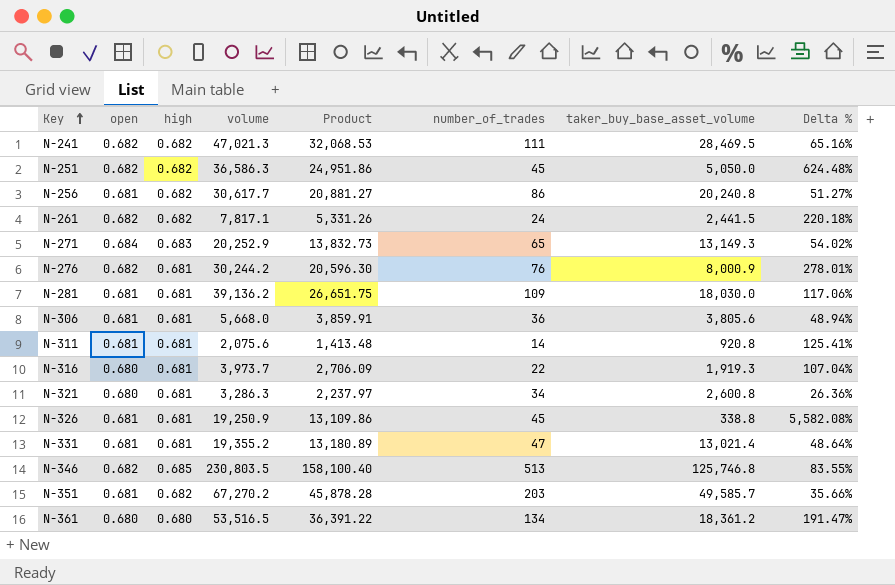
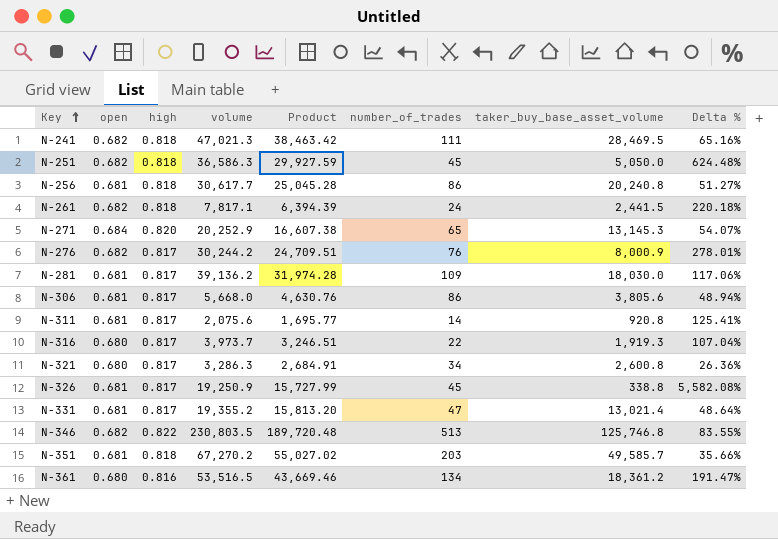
N-241 | high: 0.682 -> 0.818
N-241 | Product: 32,068.53 -> 38,463.42
N-251 | high: 0.682 -> 0.818
N-251 | Product: 24,951.86 -> 29,927.59
N-256 | high: 0.682 -> 0.818
N-256 | Product: 20,881.27 -> 25,045.28
N-261 | high: 0.682 -> 0.818
N-261 | Product: 5,331.26 -> 6,394.39
N-271 | high: 0.683 -> 0.820
N-271 | Product: 13,832.73 -> 16,607.38
N-271 | taker_buy_base_asset_volume: 13,149.3 -> 13,145.3
N-271 | Delta %: 54.02% -> 54.07%
N-276 | high: 0.681 -> 0.817
N-276 | Product: 20,596.30 -> 24,709.51
N-281 | high: 0.681 -> 0.817
N-281 | Product: 26,651.75 -> 31,974.28
N-306 | high: 0.681 -> 0.817
N-306 | Product: 3,859.91 -> 4,630.76
N-306 | number_of_trades: 36 -> 86
N-311 | high: 0.681 -> 0.817
N-311 | Product: 1,413.48 -> 1,695.77
N-316 | high: 0.681 -> 0.817
N-316 | Product: 2,706.09 -> 3,246.51
N-321 | high: 0.681 -> 0.817
N-321 | Product: 2,237.97 -> 2,684.91
N-326 | high: 0.681 -> 0.817
N-326 | Product: 13,109.86 -> 15,727.99
N-331 | high: 0.681 -> 0.817
N-331 | Product: 13,180.89 -> 15,813.20
N-346 | high: 0.685 -> 0.822
N-346 | Product: 158,100.40 -> 189,720.48
N-351 | high: 0.682 -> 0.818
N-351 | Product: 45,878.28 -> 55,027.02
N-361 | high: 0.680 -> 0.816
N-361 | Product: 36,391.22 -> 43,669.46

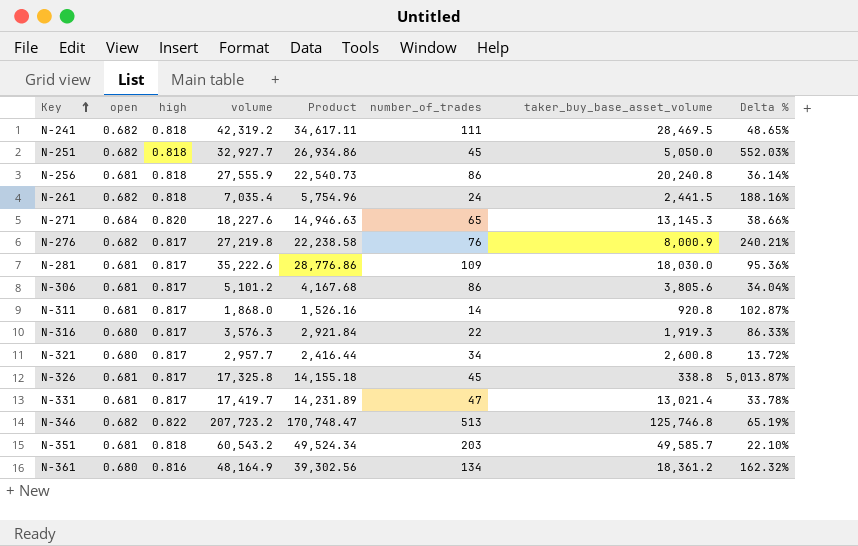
N-241 | volume: 47,021.3 -> 42,319.2
N-241 | Product: 38,463.42 -> 34,617.11
N-241 | Delta %: 65.16% -> 48.65%
N-251 | volume: 36,586.3 -> 32,927.7
N-251 | Product: 29,927.59 -> 26,934.86
N-251 | Delta %: 624.48% -> 552.03%
N-256 | volume: 30,617.7 -> 27,555.9
N-256 | Product: 25,045.28 -> 22,540.73
N-256 | Delta %: 51.27% -> 36.14%
N-261 | volume: 7,817.1 -> 7,035.4
N-261 | Product: 6,394.39 -> 5,754.96
N-261 | Delta %: 220.18% -> 188.16%
N-271 | volume: 20,252.9 -> 18,227.6
N-271 | Product: 16,607.38 -> 14,946.63
N-271 | Delta %: 54.07% -> 38.66%
N-276 | volume: 30,244.2 -> 27,219.8
N-276 | Product: 24,709.51 -> 22,238.58
N-276 | Delta %: 278.01% -> 240.21%
N-281 | volume: 39,136.2 -> 35,222.6
N-281 | Product: 31,974.28 -> 28,776.86
N-281 | Delta %: 117.06% -> 95.36%
N-306 | volume: 5,668.0 -> 5,101.2
N-306 | Product: 4,630.76 -> 4,167.68
N-306 | Delta %: 48.94% -> 34.04%
N-311 | volume: 2,075.6 -> 1,868.0
N-311 | Product: 1,695.77 -> 1,526.16
N-311 | Delta %: 125.41% -> 102.87%
N-316 | volume: 3,973.7 -> 3,576.3
N-316 | Product: 3,246.51 -> 2,921.84
N-316 | Delta %: 107.04% -> 86.33%
N-321 | volume: 3,286.3 -> 2,957.7
N-321 | Product: 2,684.91 -> 2,416.44
N-321 | Delta %: 26.36% -> 13.72%
N-326 | volume: 19,250.9 -> 17,325.8
N-326 | Product: 15,727.99 -> 14,155.18
N-326 | Delta %: 5,582.08% -> 5,013.87%
N-331 | volume: 19,355.2 -> 17,419.7
N-331 | Product: 15,813.20 -> 14,231.89
N-331 | Delta %: 48.64% -> 33.78%
N-346 | volume: 230,803.5 -> 207,723.2
N-346 | Product: 189,720.48 -> 170,748.47
N-346 | Delta %: 83.55% -> 65.19%
N-351 | volume: 67,270.2 -> 60,543.2
N-351 | Product: 55,027.02 -> 49,524.34
N-351 | Delta %: 35.66% -> 22.10%
N-361 | volume: 53,516.5 -> 48,164.9
N-361 | Product: 43,669.46 -> 39,302.56
N-361 | Delta %: 191.47% -> 162.32%

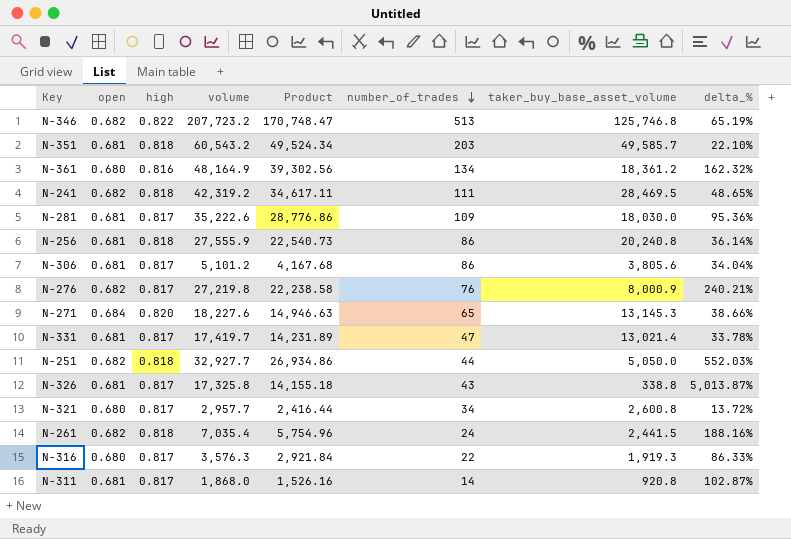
row order: Key ascending -> number_of_trades descending
column name: Delta % -> delta_%
N-251 | number_of_trades: 45 -> 44
N-326 | number_of_trades: 45 -> 43

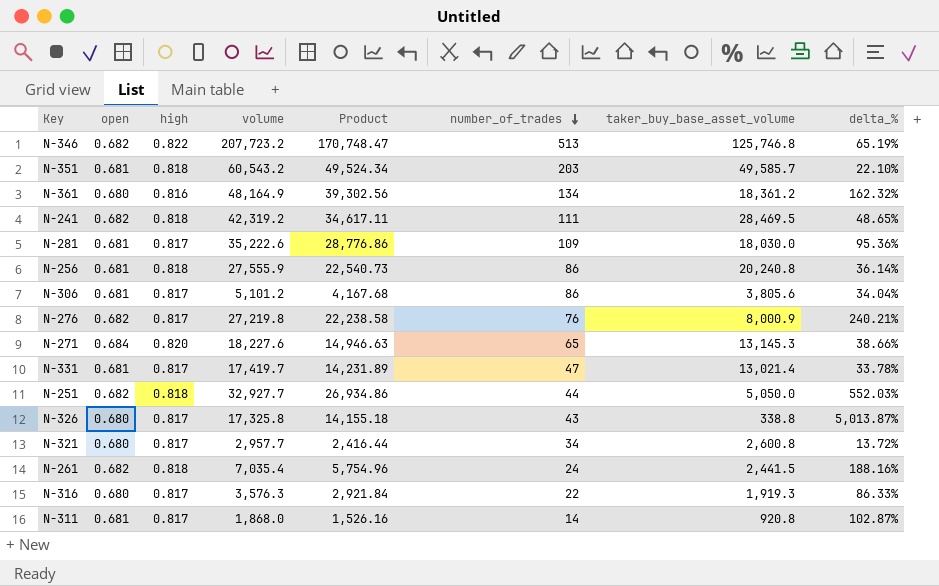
N-326 | open: 0.681 -> 0.680

